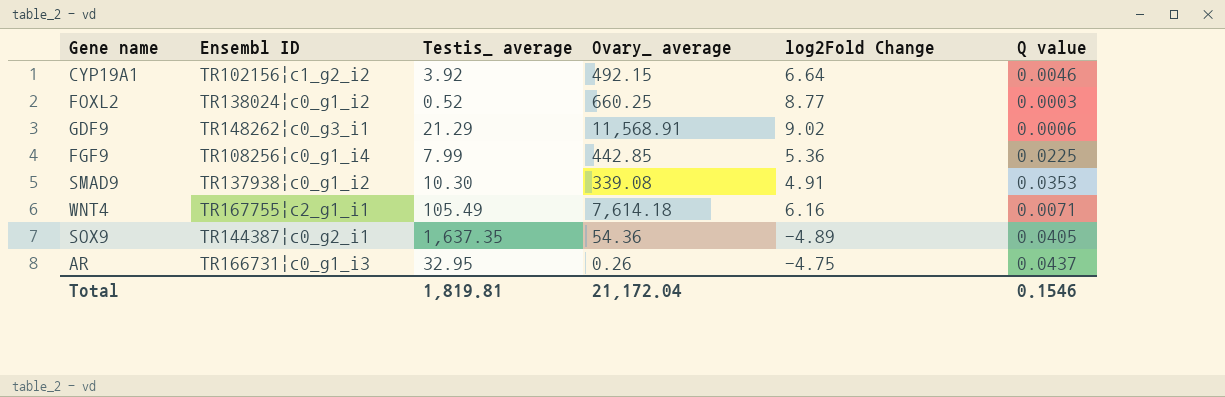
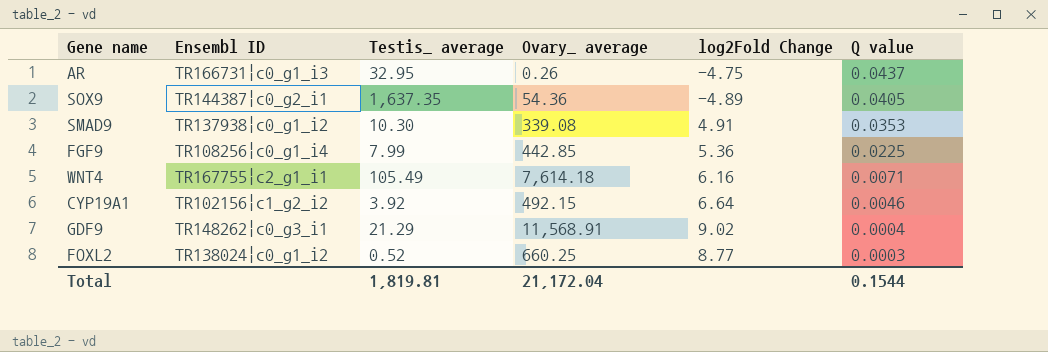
row order: none -> Q value descending
GDF9 | Q value: 0.0006 -> 0.0004
Total | Q value: 0.1546 -> 0.1544

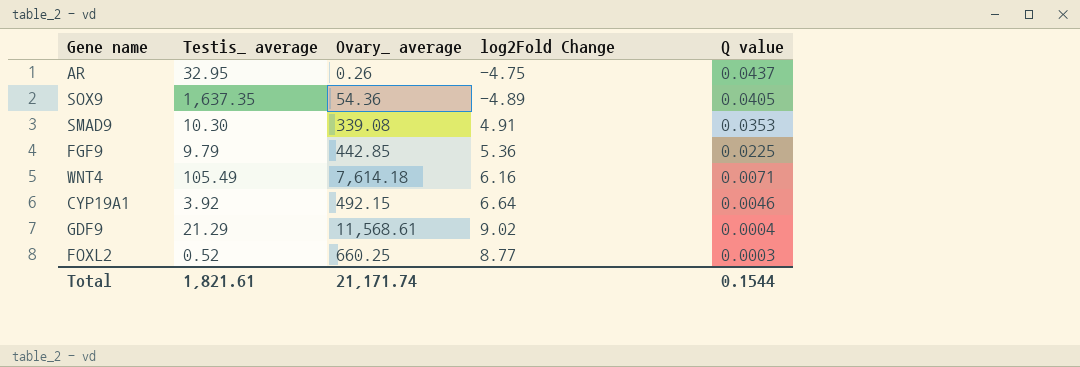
column Ensembl ID | position: 2 -> none
FGF9 | Testis_ average: 7.99 -> 9.79
GDF9 | Ovary_ average: 11,568.91 -> 11,568.61
Total | Testis_ average: 1,819.81 -> 1,821.61
Total | Ovary_ average: 21,172.04 -> 21,171.74

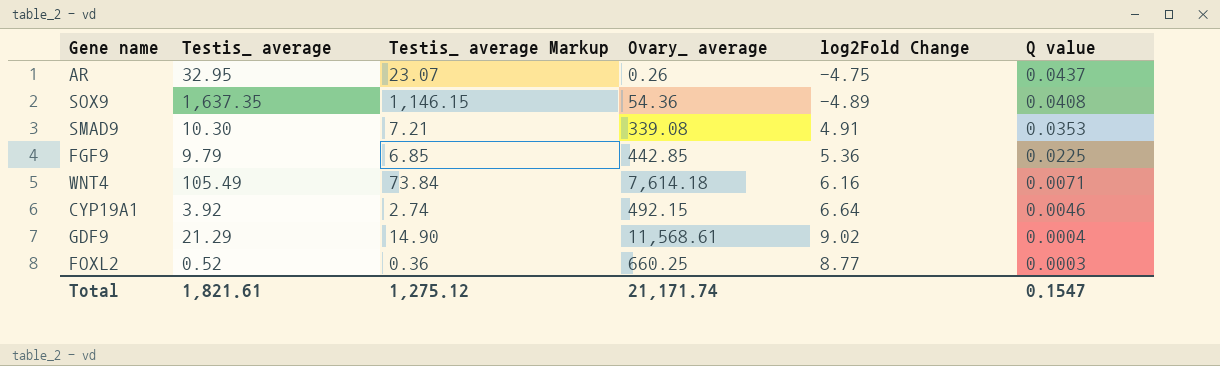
column Testis_ average Markup | formula: none -> [Testis_ average] * 0.7
SOX9 | Q value: 0.0405 -> 0.0408
Total | Q value: 0.1544 -> 0.1547

